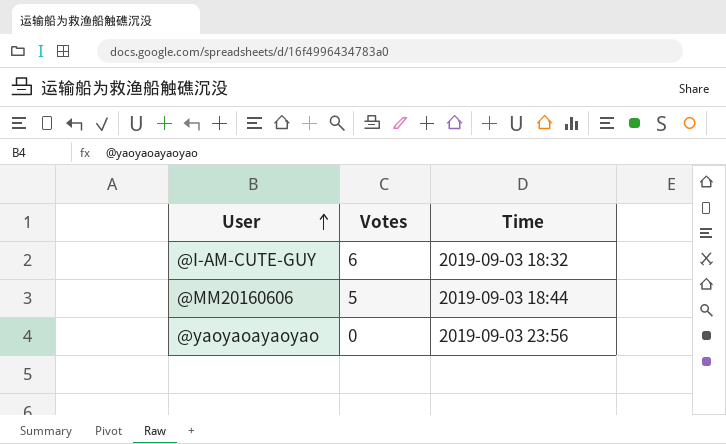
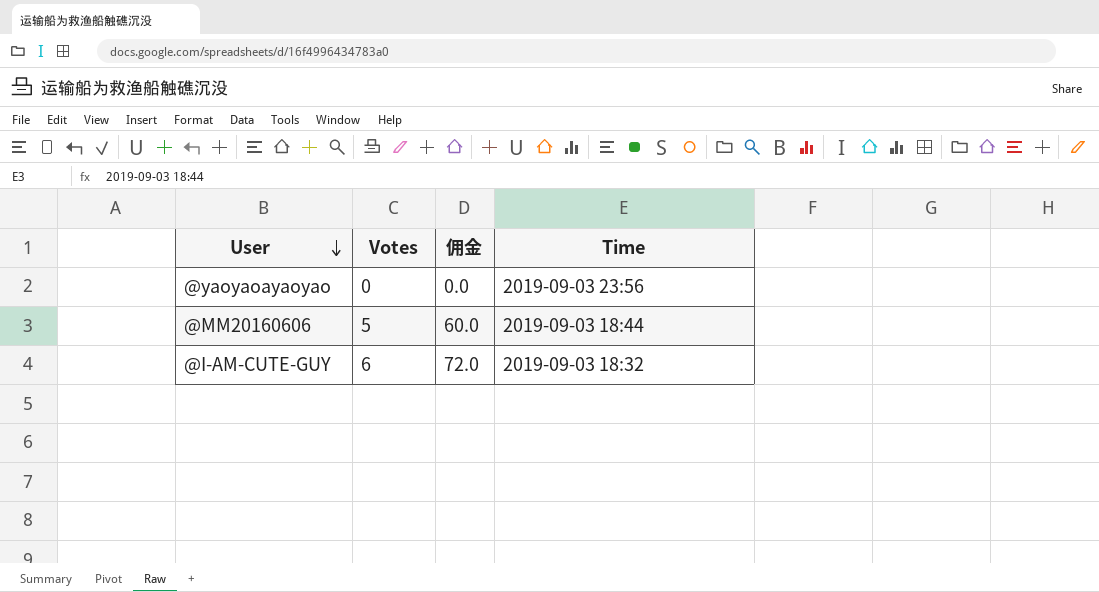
row order: User ascending -> User descending
column 佣金 | formula: none -> [Votes] * 12

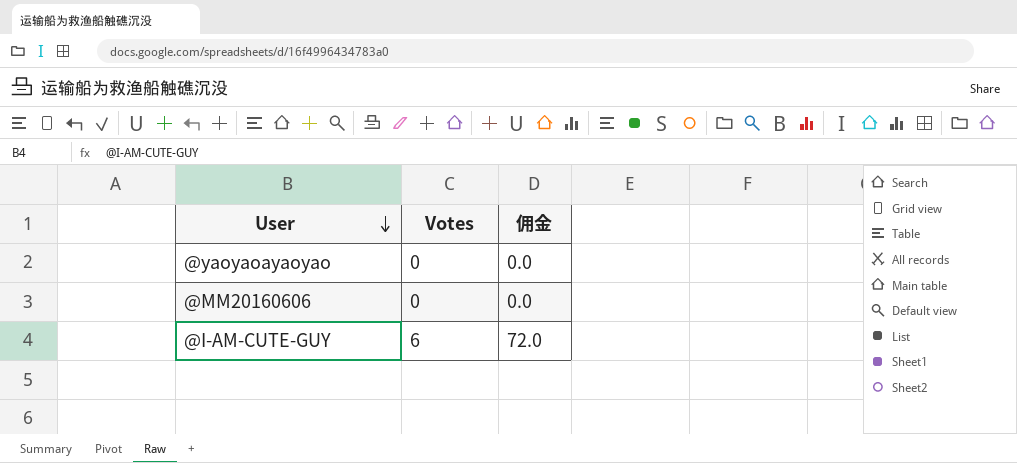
column Time | position: 4 -> none
@MM20160606 | Votes: 5 -> 0
@MM20160606 | 佣金: 60.0 -> 0.0

